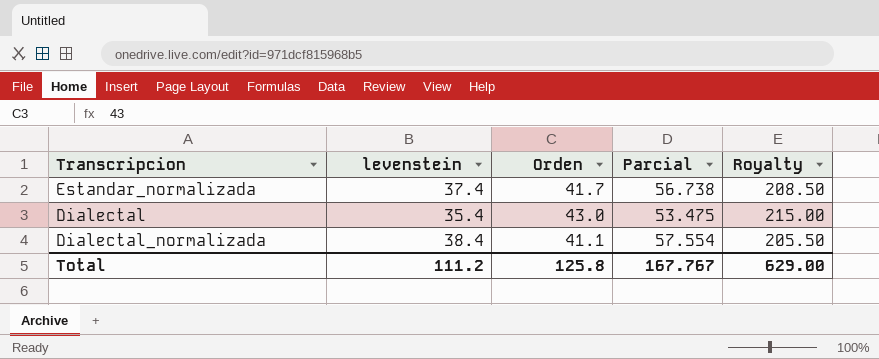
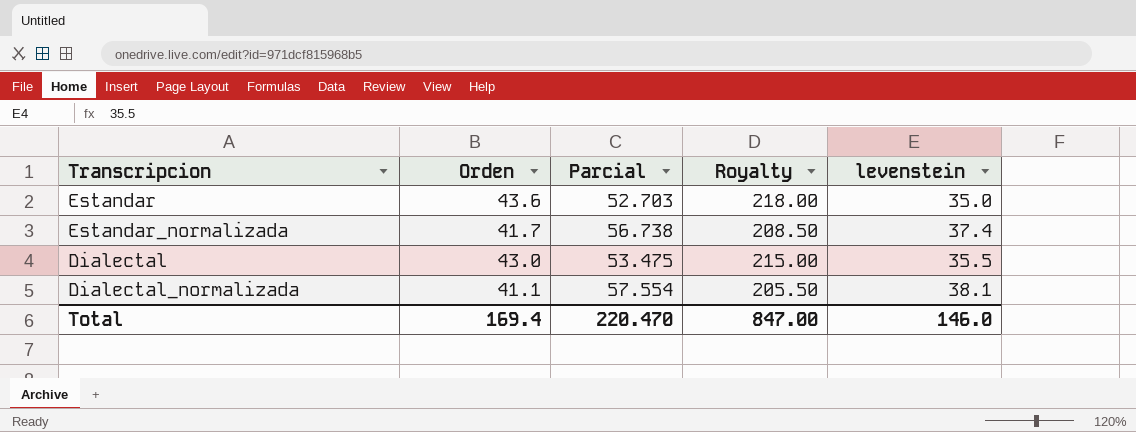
column levenstein | position: 2 -> 5
row Estandar: none -> 43.6 | 52.703 | 218.00 | 35.0
Dialectal | levenstein: 35.4 -> 35.5
Dialectal_normalizada | levenstein: 38.4 -> 38.1
Total | Orden: 125.8 -> 169.4
Total | Parcial: 167.767 -> 220.470
Total | Royalty: 629.00 -> 847.00
Total | levenstein: 111.2 -> 146.0

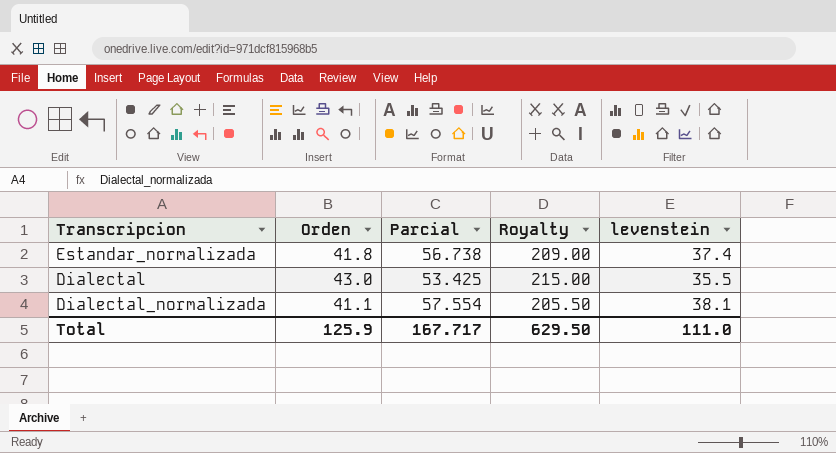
row Estandar: 43.6 | 52.703 | 218.00 | 35.0 -> none
Estandar_normalizada | Orden: 41.7 -> 41.8
Estandar_normalizada | Royalty: 208.50 -> 209.00
Dialectal | Parcial: 53.475 -> 53.425
Total | Orden: 169.4 -> 125.9
Total | Parcial: 220.470 -> 167.717
Total | Royalty: 847.00 -> 629.50
Total | levenstein: 146.0 -> 111.0

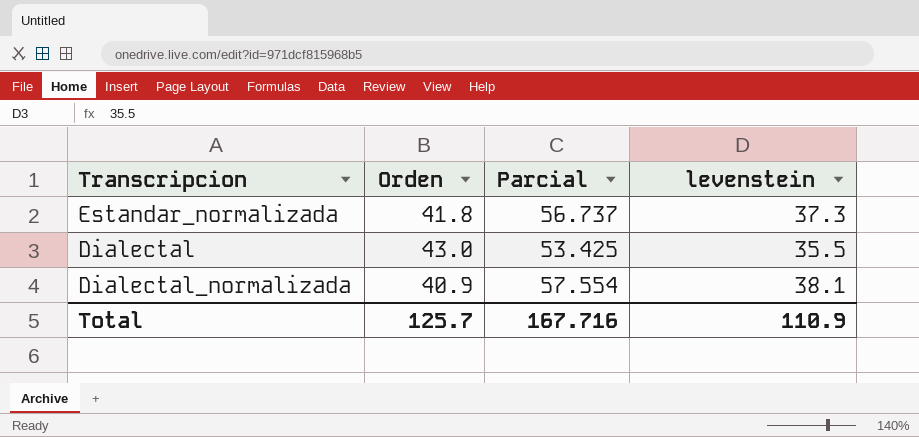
column Royalty | formula: [Orden] * 5 -> none
Estandar_normalizada | Parcial: 56.738 -> 56.737
Estandar_normalizada | levenstein: 37.4 -> 37.3
Dialectal_normalizada | Orden: 41.1 -> 40.9
Total | Orden: 125.9 -> 125.7
Total | Parcial: 167.717 -> 167.716
Total | levenstein: 111.0 -> 110.9

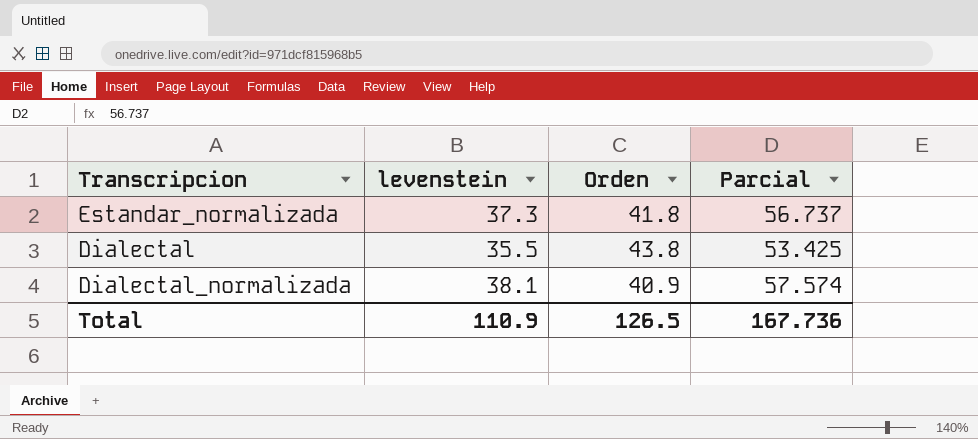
column levenstein | position: 4 -> 2
Dialectal | Orden: 43.0 -> 43.8
Dialectal_normalizada | Parcial: 57.554 -> 57.574
Total | Orden: 125.7 -> 126.5
Total | Parcial: 167.716 -> 167.736

